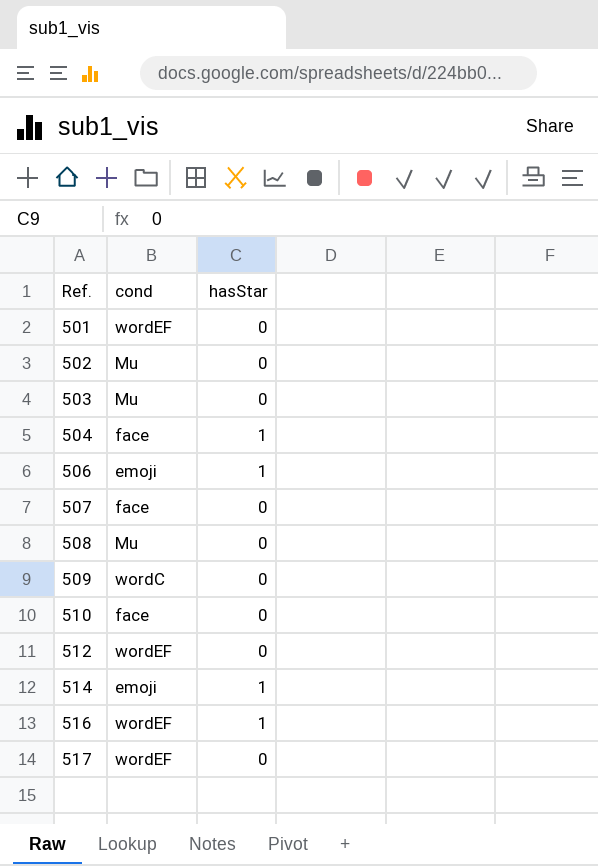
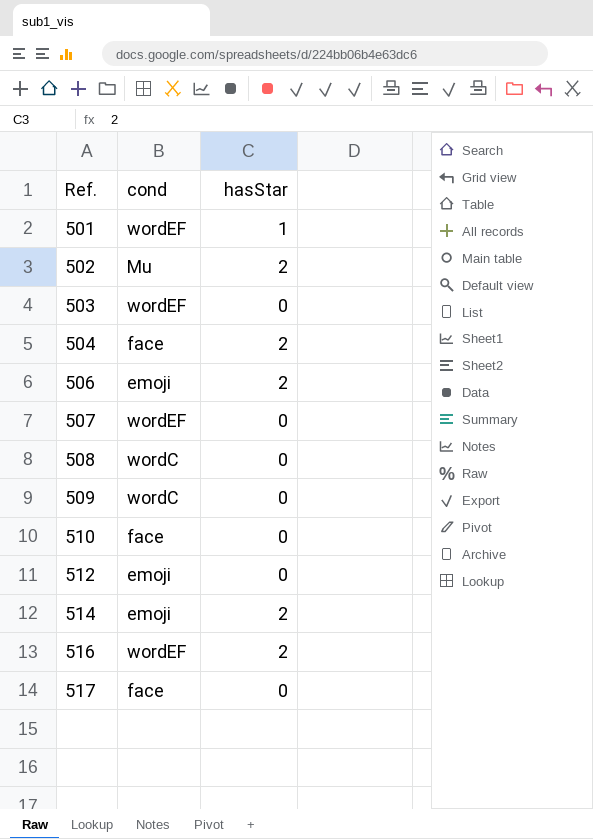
501 | hasStar: 0 -> 1
502 | hasStar: 0 -> 2
503 | cond: Mu -> wordEF
504 | hasStar: 1 -> 2
506 | hasStar: 1 -> 2
507 | cond: face -> wordEF
508 | cond: Mu -> wordC
512 | cond: wordEF -> emoji
514 | hasStar: 1 -> 2
516 | hasStar: 1 -> 2
517 | cond: wordEF -> face

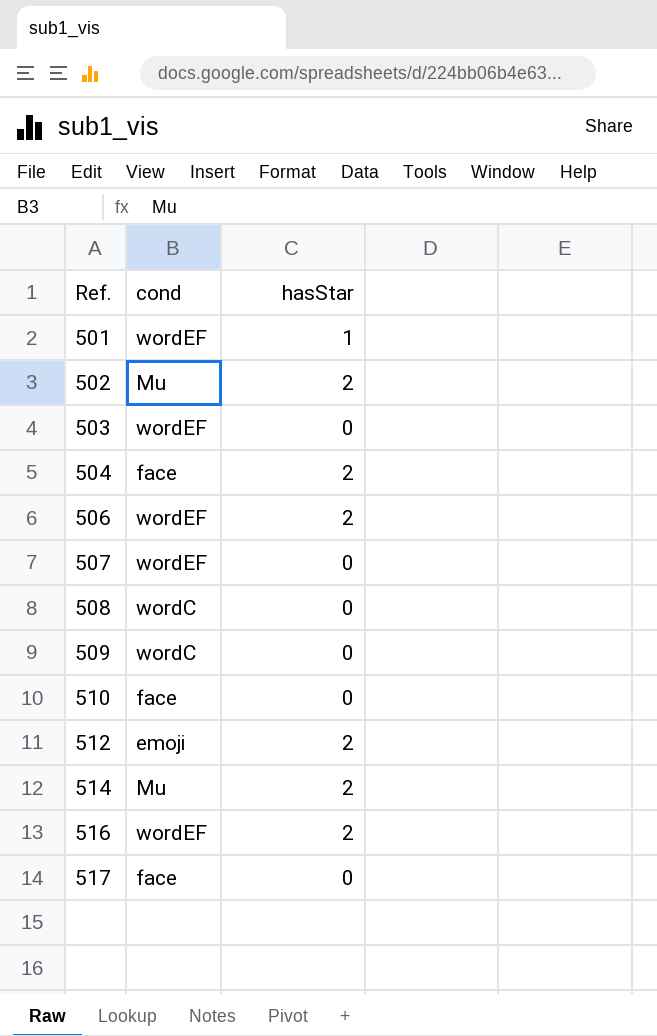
506 | cond: emoji -> wordEF
512 | hasStar: 0 -> 2
514 | cond: emoji -> Mu

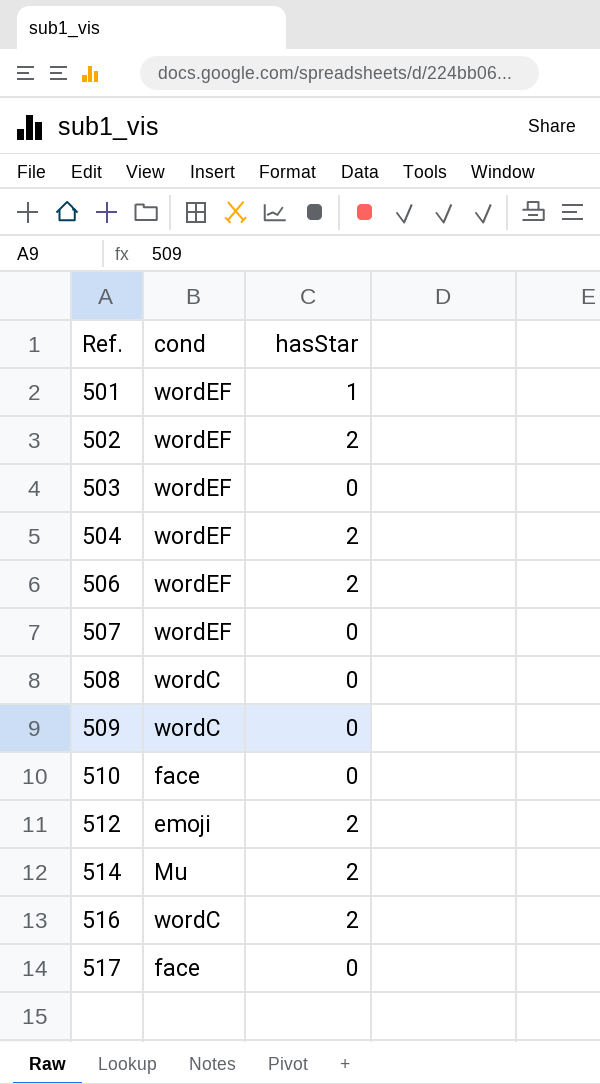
502 | cond: Mu -> wordEF
504 | cond: face -> wordEF
516 | cond: wordEF -> wordC

